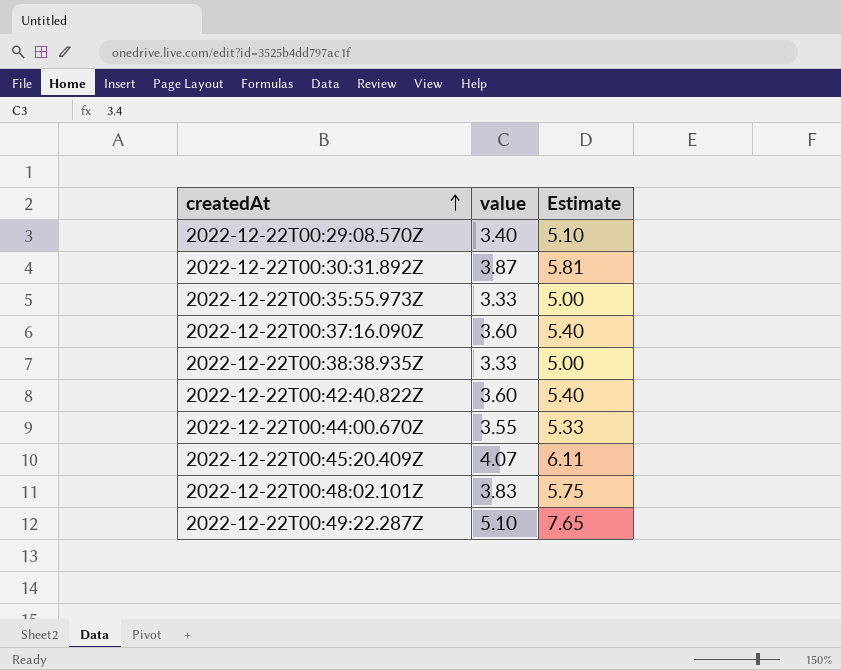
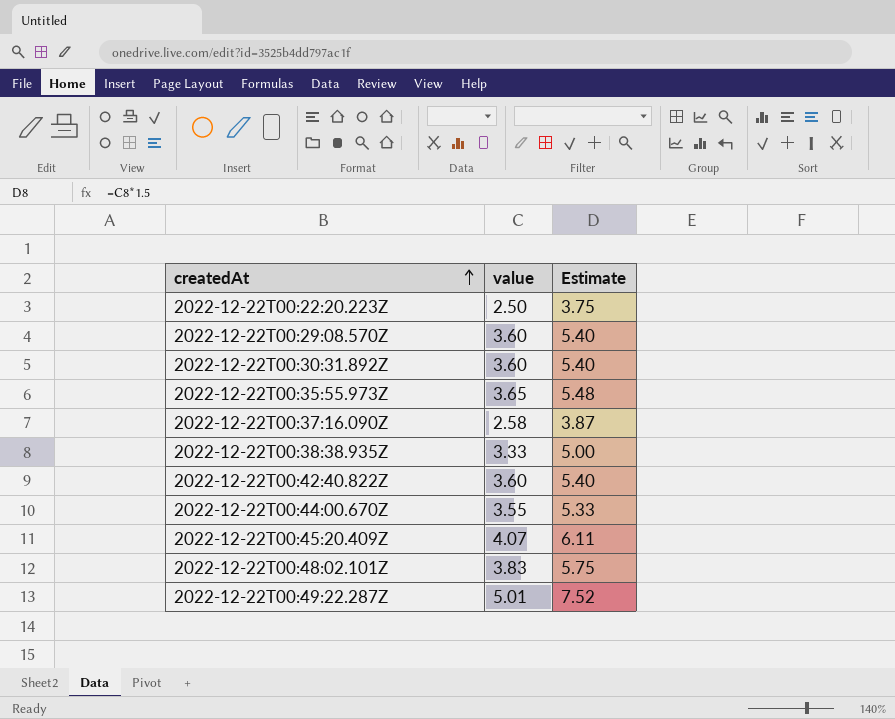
row 2022-12-22T00:22:20.223Z: none -> 2.50 | 3.75
2022-12-22T00:29:08.570Z | value: 3.40 -> 3.60
2022-12-22T00:29:08.570Z | Estimate: 5.10 -> 5.40
2022-12-22T00:30:31.892Z | value: 3.87 -> 3.60
2022-12-22T00:30:31.892Z | Estimate: 5.81 -> 5.40
2022-12-22T00:35:55.973Z | value: 3.33 -> 3.65
2022-12-22T00:35:55.973Z | Estimate: 5.00 -> 5.48
2022-12-22T00:37:16.090Z | value: 3.60 -> 2.58
2022-12-22T00:37:16.090Z | Estimate: 5.40 -> 3.87
2022-12-22T00:49:22.287Z | value: 5.10 -> 5.01
2022-12-22T00:49:22.287Z | Estimate: 7.65 -> 7.52

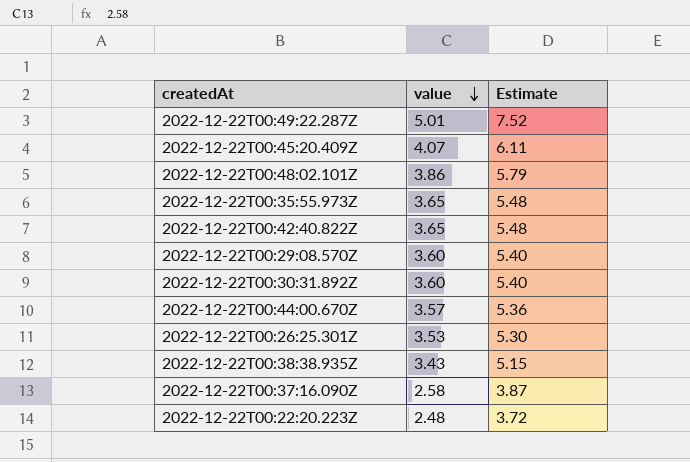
row order: createdAt ascending -> value descending
2022-12-22T00:48:02.101Z | value: 3.83 -> 3.86
2022-12-22T00:48:02.101Z | Estimate: 5.75 -> 5.79
2022-12-22T00:42:40.822Z | value: 3.60 -> 3.65
2022-12-22T00:42:40.822Z | Estimate: 5.40 -> 5.48
2022-12-22T00:44:00.670Z | value: 3.55 -> 3.57
2022-12-22T00:44:00.670Z | Estimate: 5.33 -> 5.36
row 2022-12-22T00:26:25.301Z: none -> 3.53 | 5.30
2022-12-22T00:38:38.935Z | value: 3.33 -> 3.43
2022-12-22T00:38:38.935Z | Estimate: 5.00 -> 5.15
2022-12-22T00:22:20.223Z | value: 2.50 -> 2.48
2022-12-22T00:22:20.223Z | Estimate: 3.75 -> 3.72

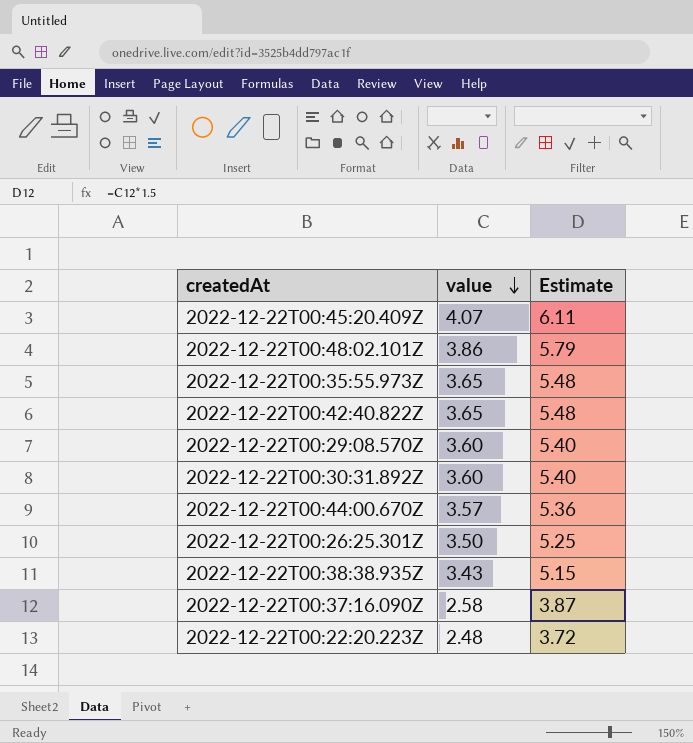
row 2022-12-22T00:49:22.287Z: 5.01 | 7.52 -> none
2022-12-22T00:26:25.301Z | value: 3.53 -> 3.50
2022-12-22T00:26:25.301Z | Estimate: 5.30 -> 5.25

